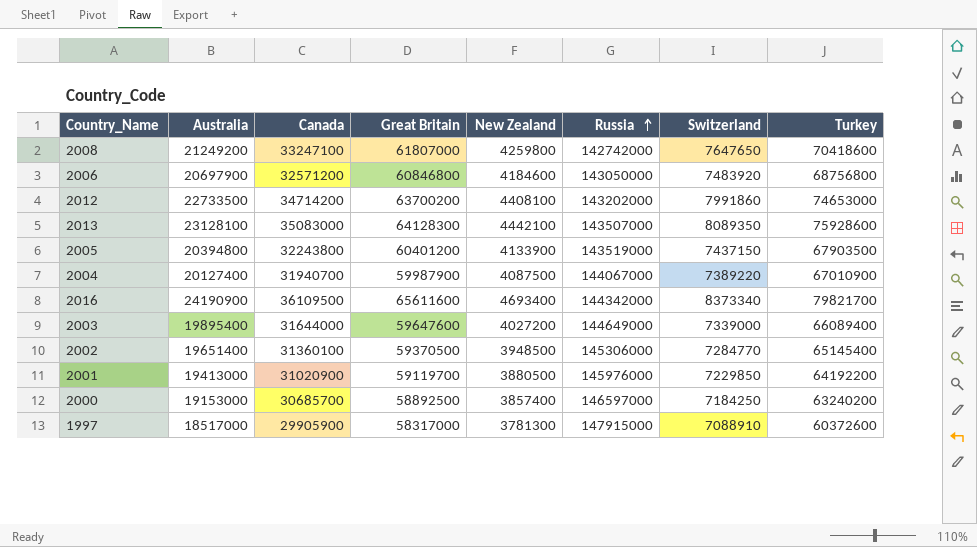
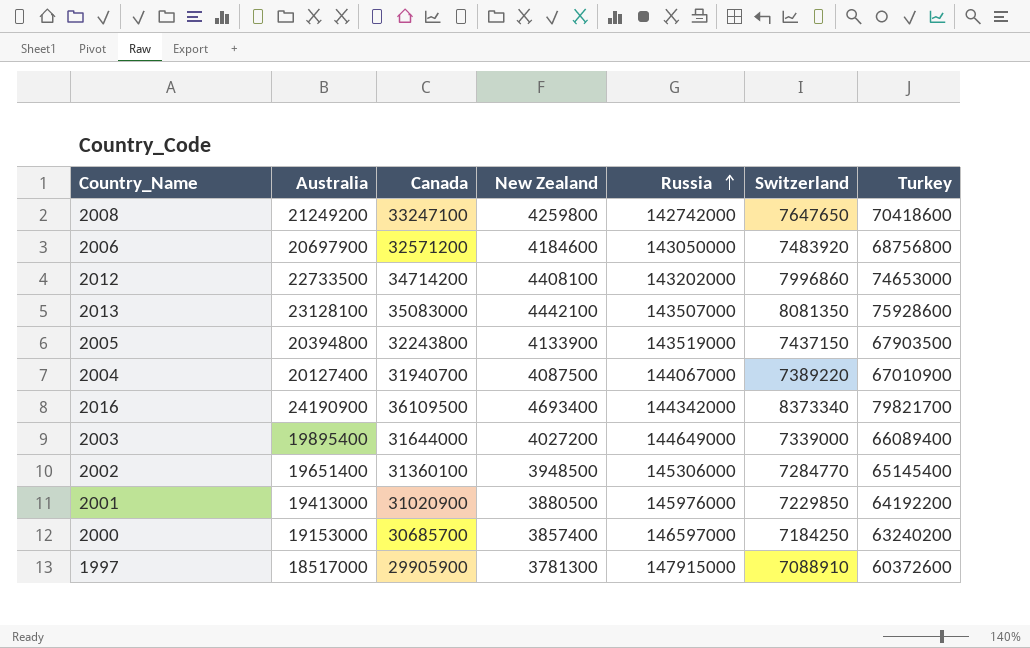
column Great Britain | position: 4 -> none
2012 | Switzerland: 7991860 -> 7996860
2013 | Switzerland: 8089350 -> 8081350

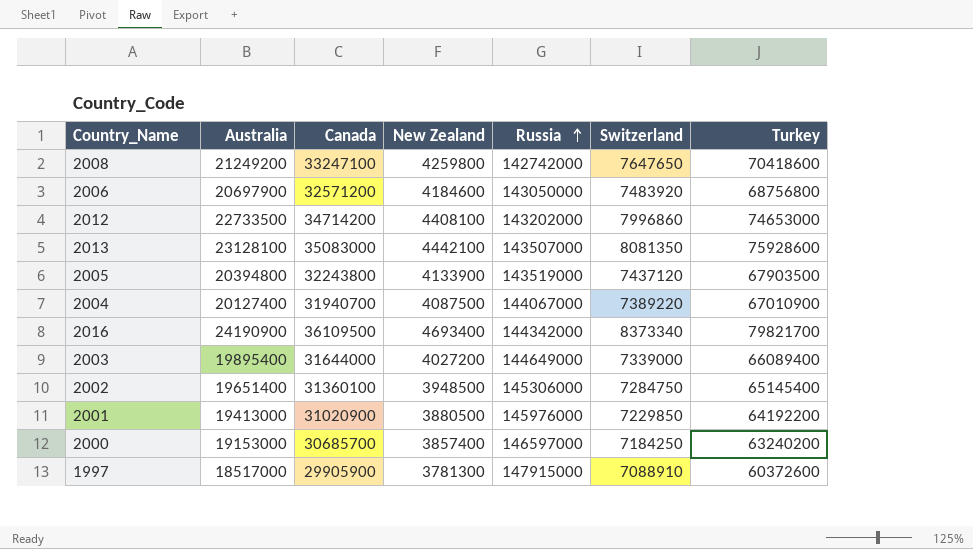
2005 | Switzerland: 7437150 -> 7437120
2002 | Switzerland: 7284770 -> 7284750

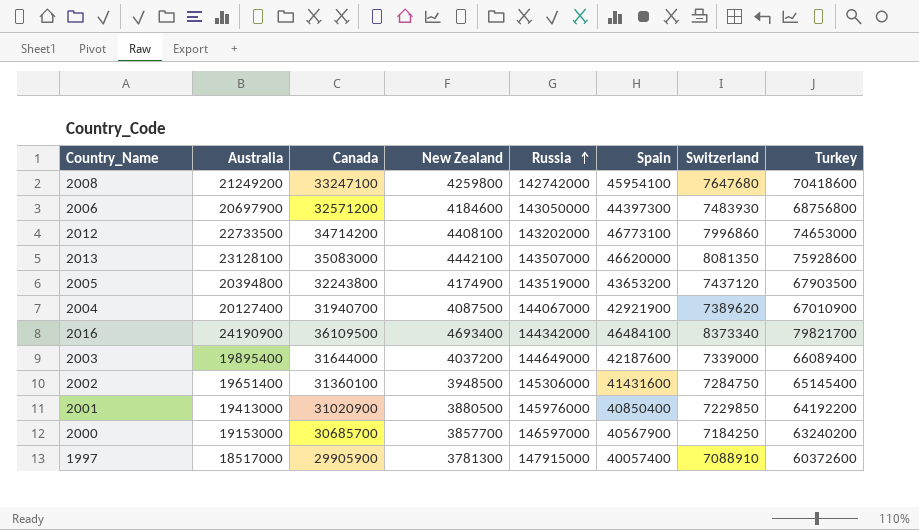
column Spain | position: none -> 6
2008 | Switzerland: 7647650 -> 7647680
2006 | Switzerland: 7483920 -> 7483930
2005 | New Zealand: 4133900 -> 4174900
2004 | Switzerland: 7389220 -> 7389620
2003 | New Zealand: 4027200 -> 4037200
2000 | New Zealand: 3857400 -> 3857700

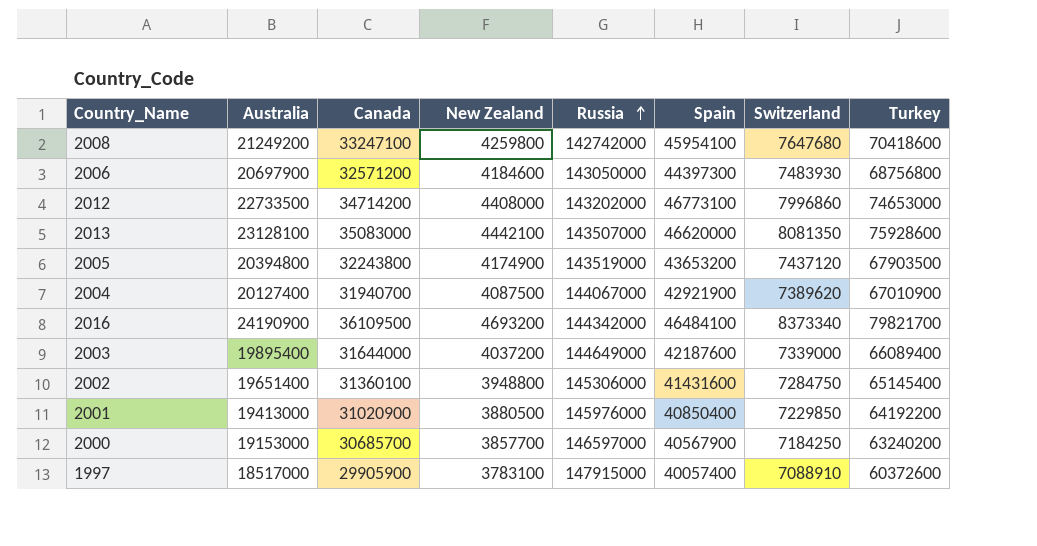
2012 | New Zealand: 4408100 -> 4408000
2016 | New Zealand: 4693400 -> 4693200
2002 | New Zealand: 3948500 -> 3948800
1997 | New Zealand: 3781300 -> 3783100

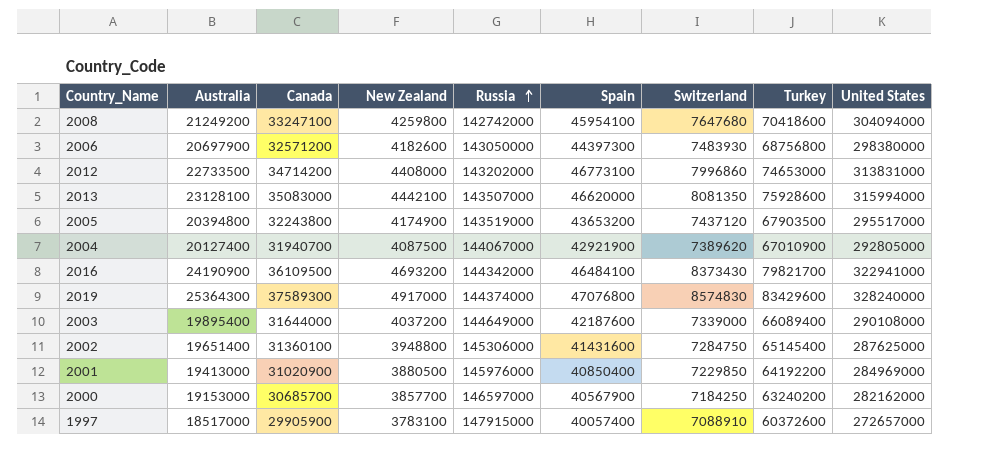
column United States | position: none -> 9
2006 | New Zealand: 4184600 -> 4182600
2016 | Switzerland: 8373340 -> 8373430
row 2019: none -> 25364300 | 37589300 | 4917000 | 144374000 | 47076800 | 8574830 | 83429600 | 328240000

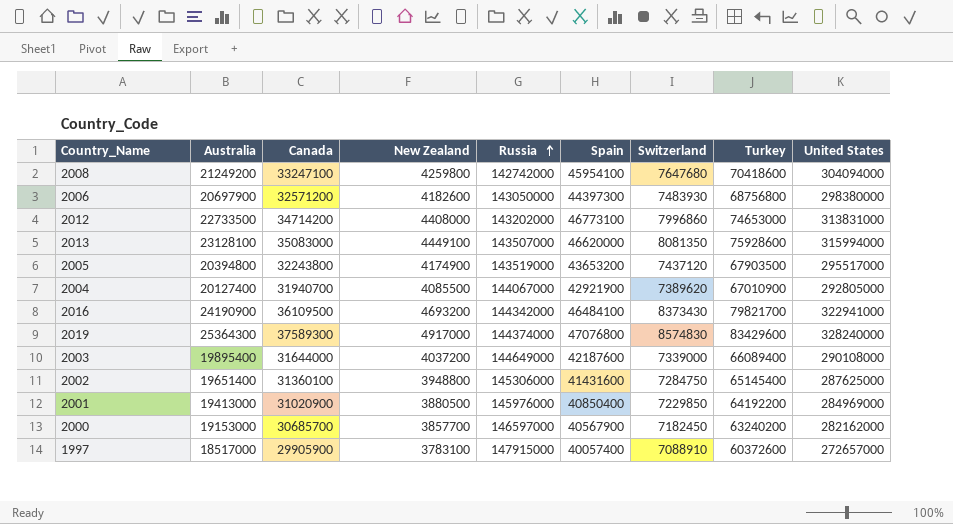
2013 | New Zealand: 4442100 -> 4449100
2004 | New Zealand: 4087500 -> 4085500
2000 | Switzerland: 7184250 -> 7182450

